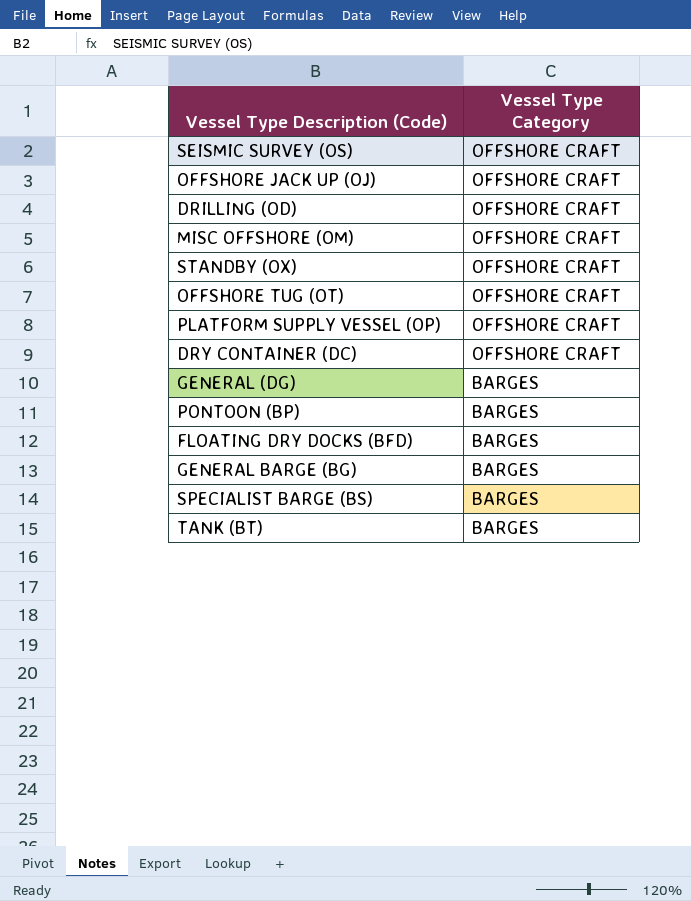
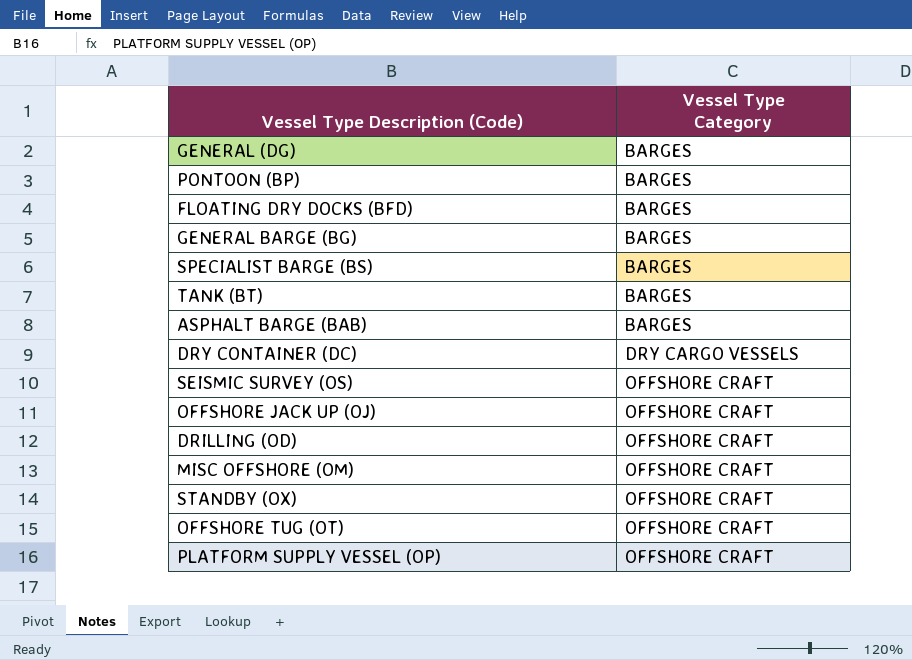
row order: Vessel Type Category descending -> Vessel Type Category ascending
row ASPHALT BARGE (BAB): none -> BARGES
DRY CONTAINER (DC) | Vessel Type Category: OFFSHORE CRAFT -> DRY CARGO VESSELS

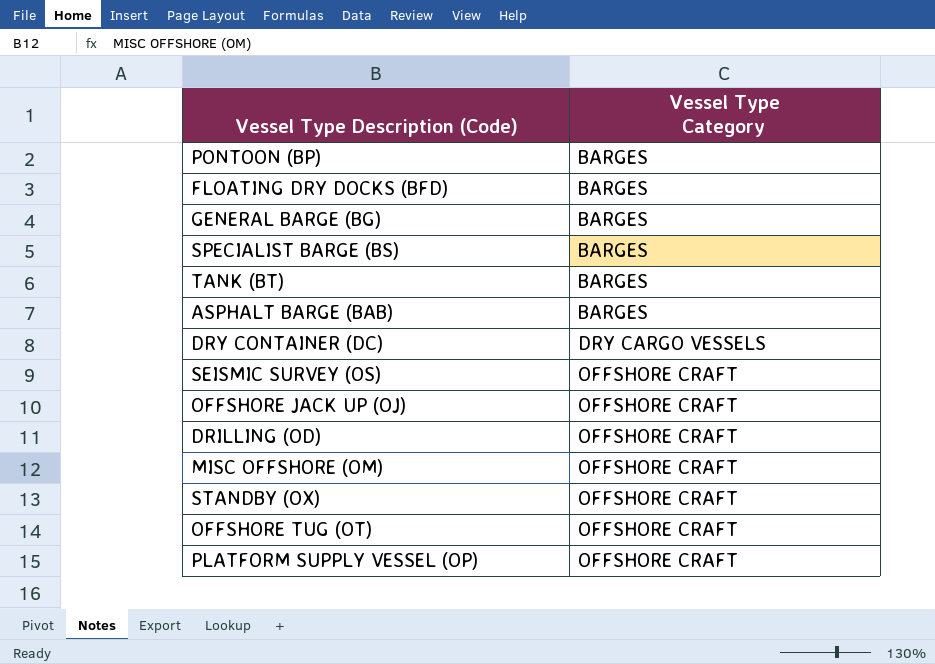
row GENERAL (DG): BARGES -> none

